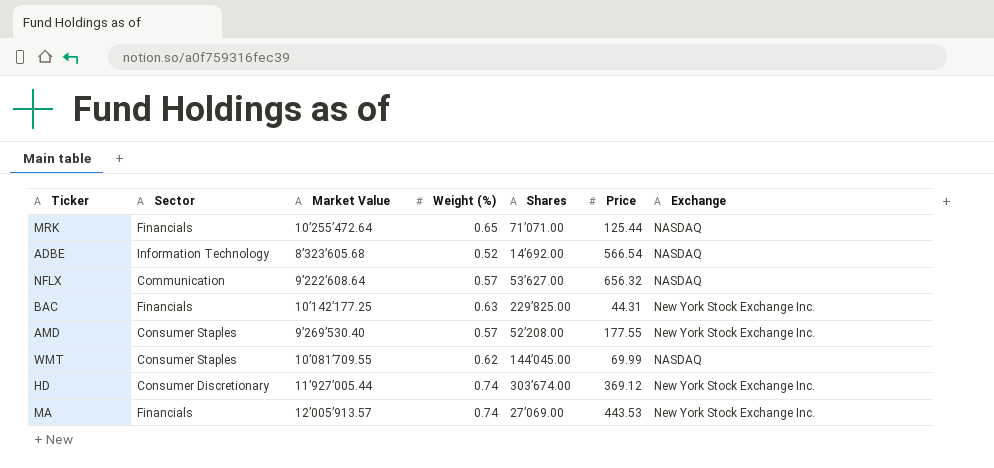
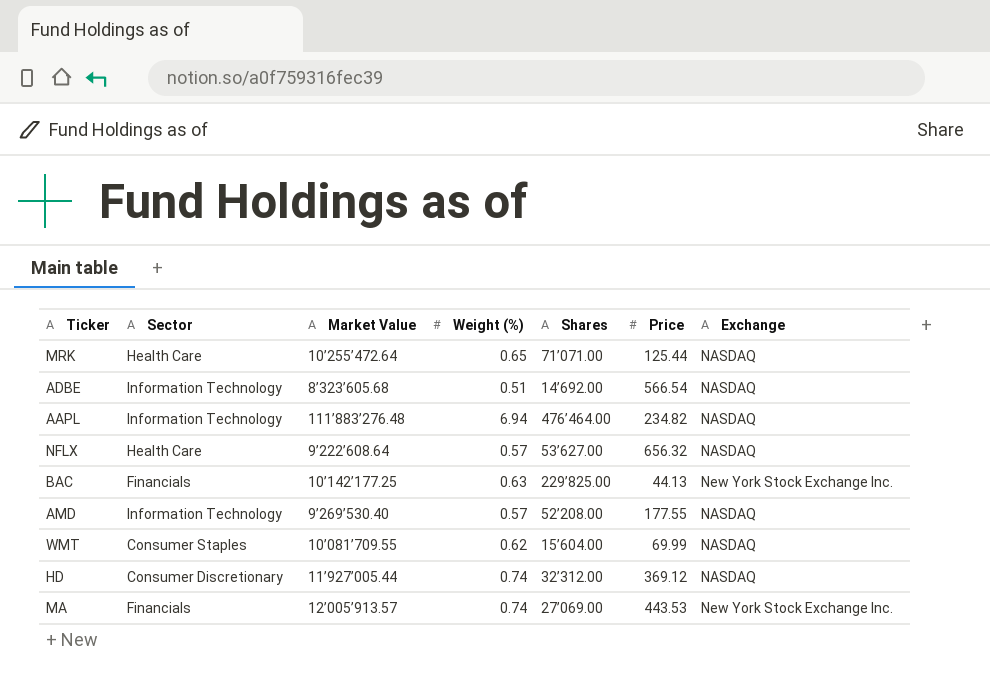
MRK | Sector: Financials -> Health Care
ADBE | Weight (%): 0.52 -> 0.51
row AAPL: none -> Information Technology | 111’883’276.48 | 6.94 | 476’464.00 | 234.82 | NASDAQ
NFLX | Sector: Communication -> Health Care
BAC | Price: 44.31 -> 44.13
AMD | Sector: Consumer Staples -> Information Technology
AMD | Exchange: New York Stock Exchange Inc. -> NASDAQ
WMT | Shares: 144’045.00 -> 15’604.00
HD | Shares: 303’674.00 -> 32’312.00
HD | Exchange: New York Stock Exchange Inc. -> NASDAQ

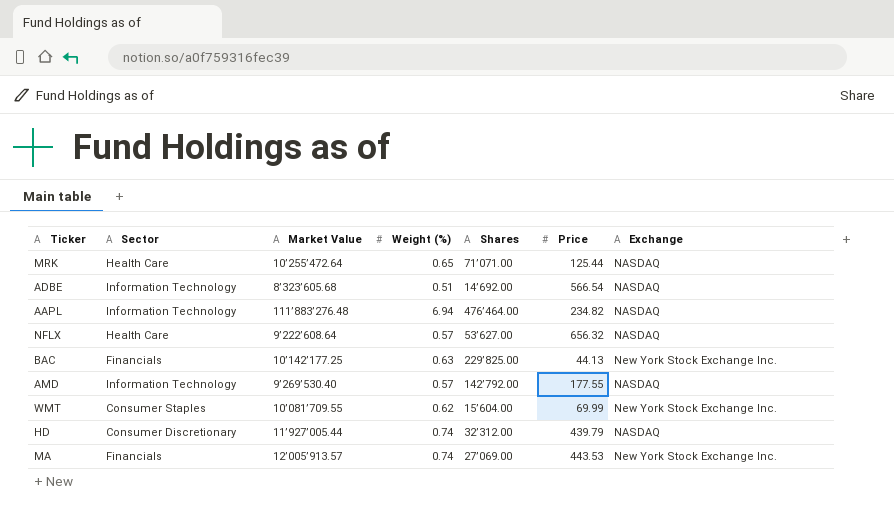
AMD | Shares: 52’208.00 -> 142’792.00
WMT | Exchange: NASDAQ -> New York Stock Exchange Inc.
HD | Price: 369.12 -> 439.79

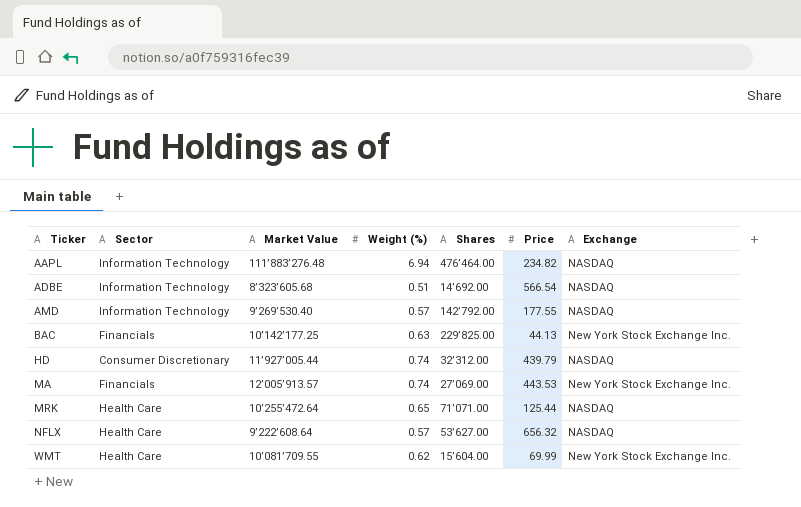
row order: none -> Ticker ascending
WMT | Sector: Consumer Staples -> Health Care

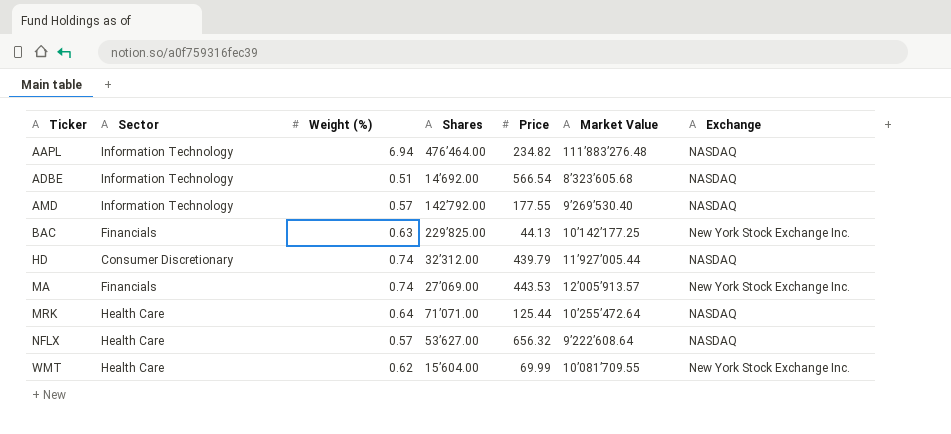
column Market Value | position: 3 -> 6
MRK | Weight (%): 0.65 -> 0.64

